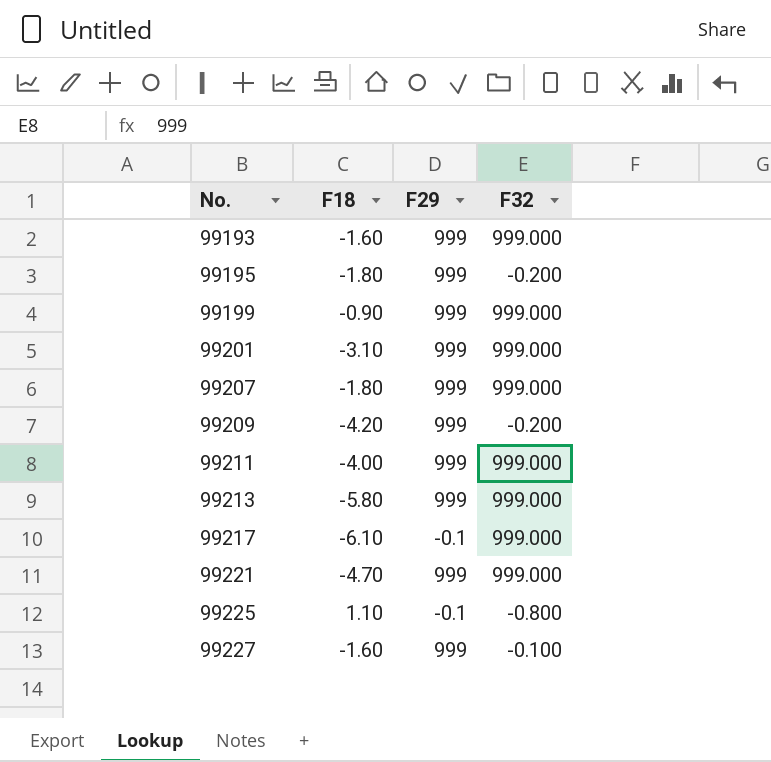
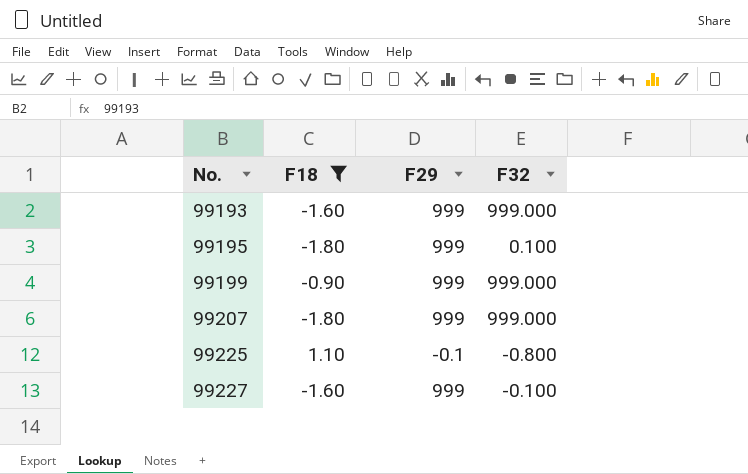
filter: none -> F18 >= -1.80
99195 | F32: -0.200 -> 0.100

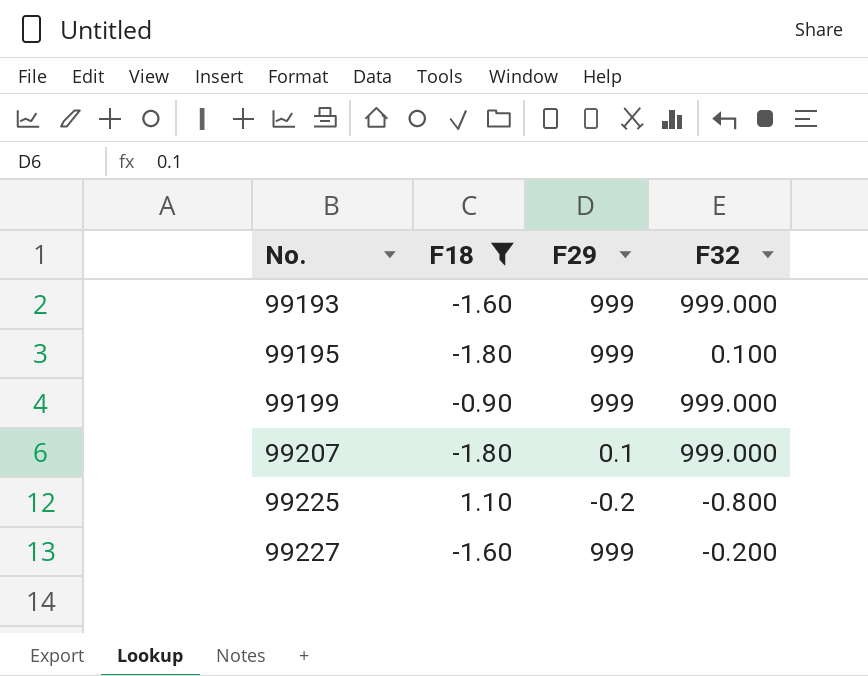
99207 | F29: 999 -> 0.1
99225 | F29: -0.1 -> -0.2
99227 | F32: -0.100 -> -0.200

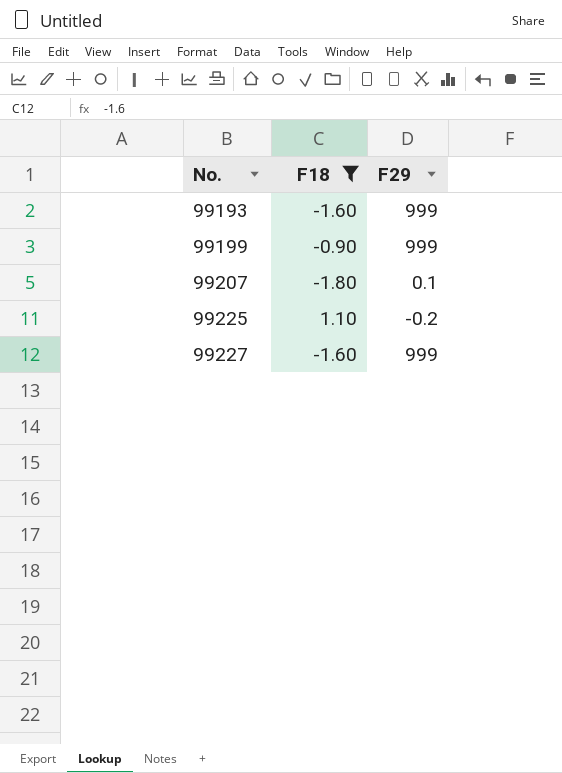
column F32 | position: 4 -> none
row 99195: -1.80 | 999 | 0.100 -> none

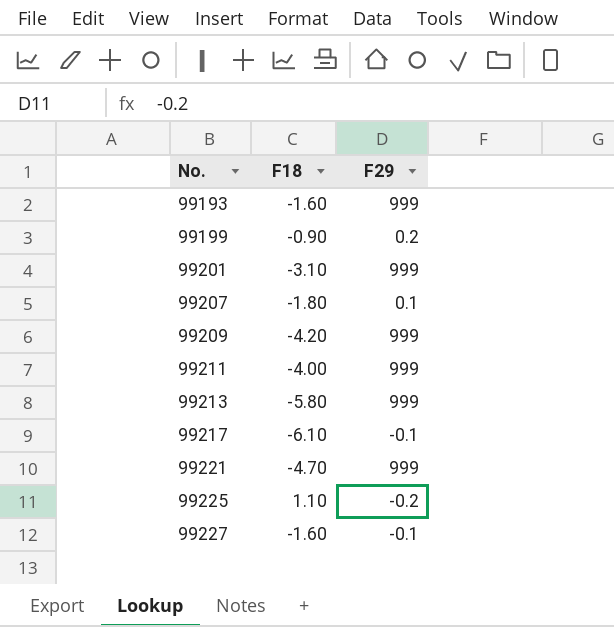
filter: F18 >= -1.80 -> none
99199 | F29: 999 -> 0.2
99227 | F29: 999 -> -0.1

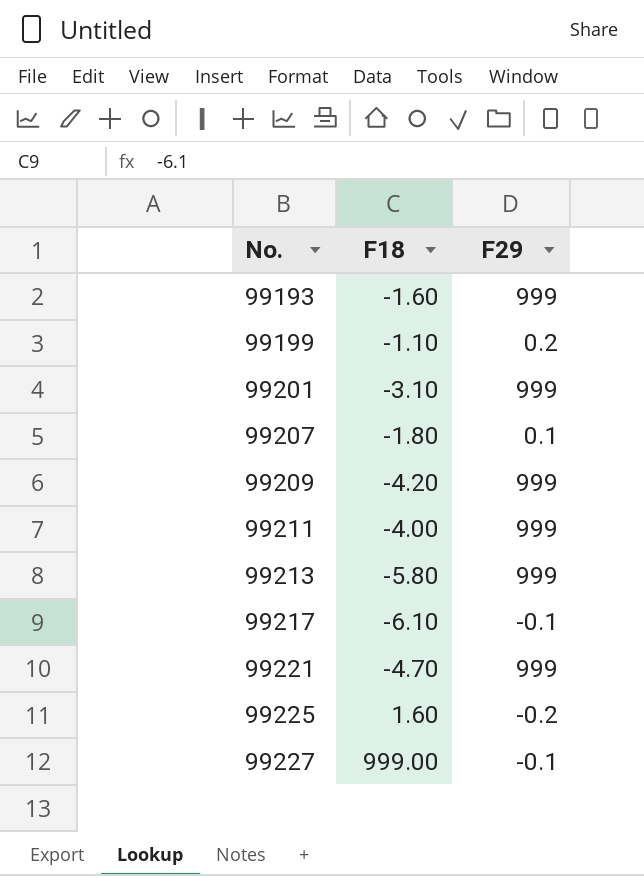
99199 | F18: -0.90 -> -1.10
99225 | F18: 1.10 -> 1.60
99227 | F18: -1.60 -> 999.00

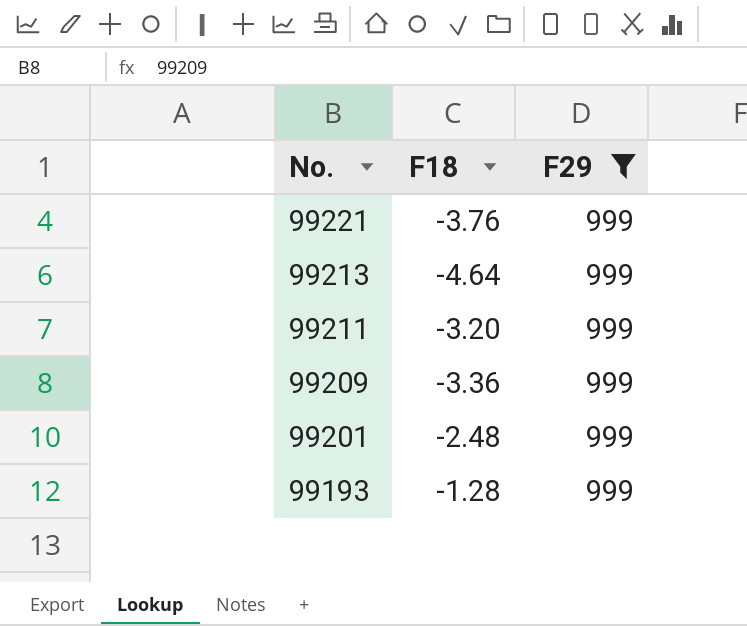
filter: none -> F29 = 999
row order: No. ascending -> No. descending
99221 | F18: -4.70 -> -3.76
99213 | F18: -5.80 -> -4.64
99211 | F18: -4.00 -> -3.20
99209 | F18: -4.20 -> -3.36
99201 | F18: -3.10 -> -2.48
99193 | F18: -1.60 -> -1.28

